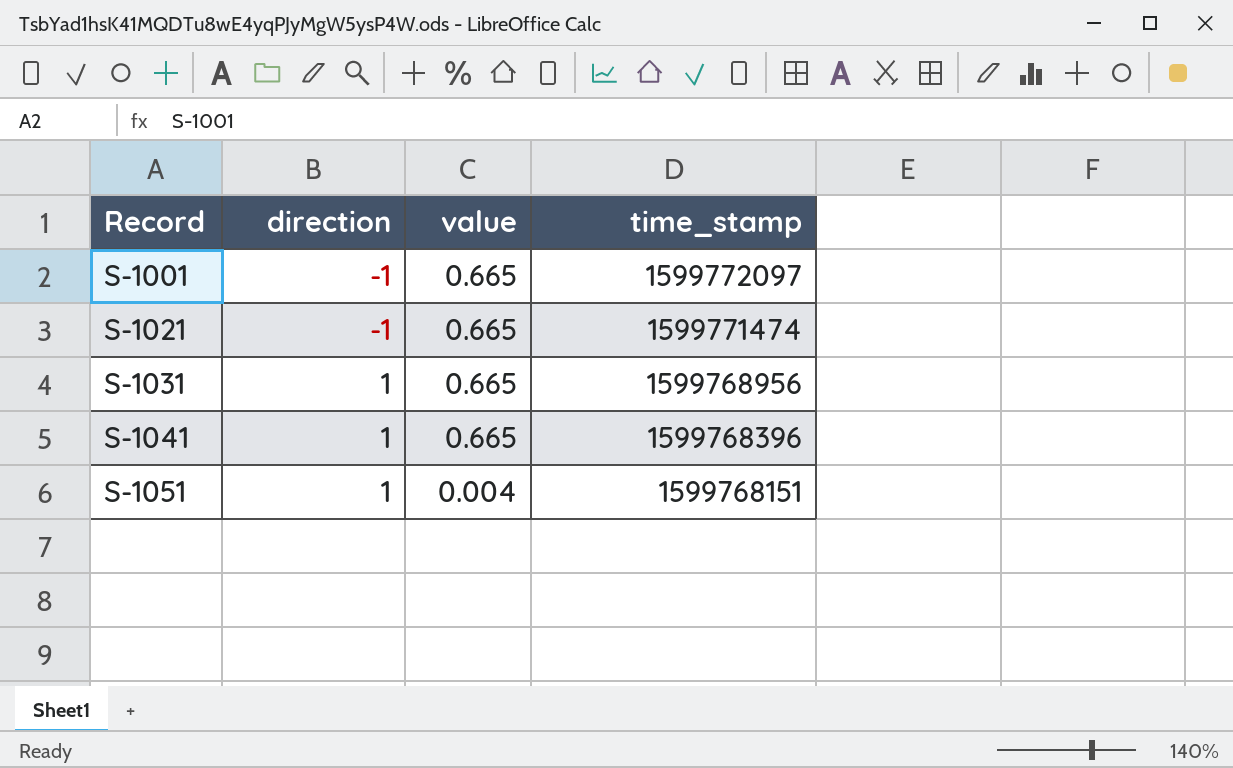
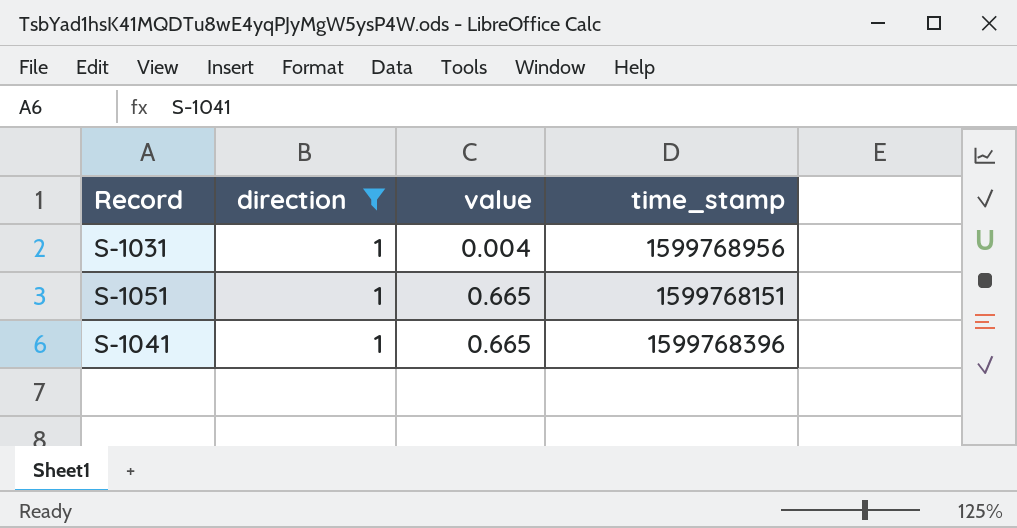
filter: none -> direction = 1
row order: Record ascending -> value ascending
S-1031 | value: 0.665 -> 0.004
S-1051 | value: 0.004 -> 0.665

